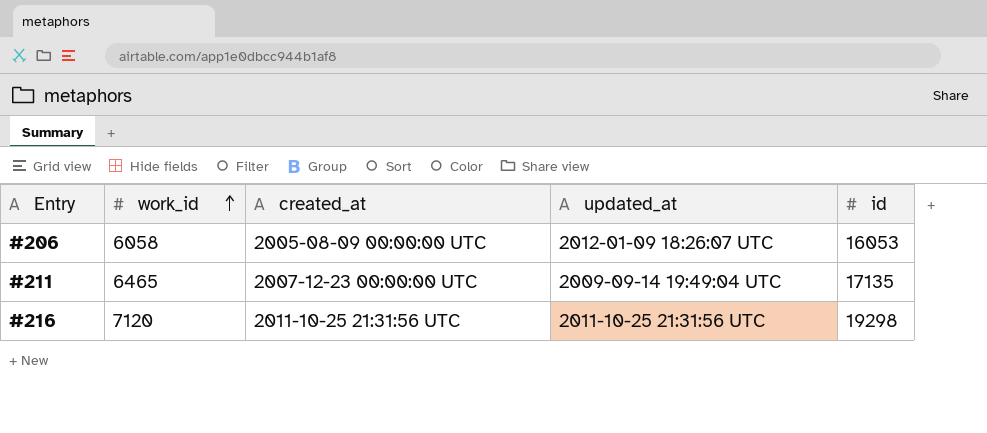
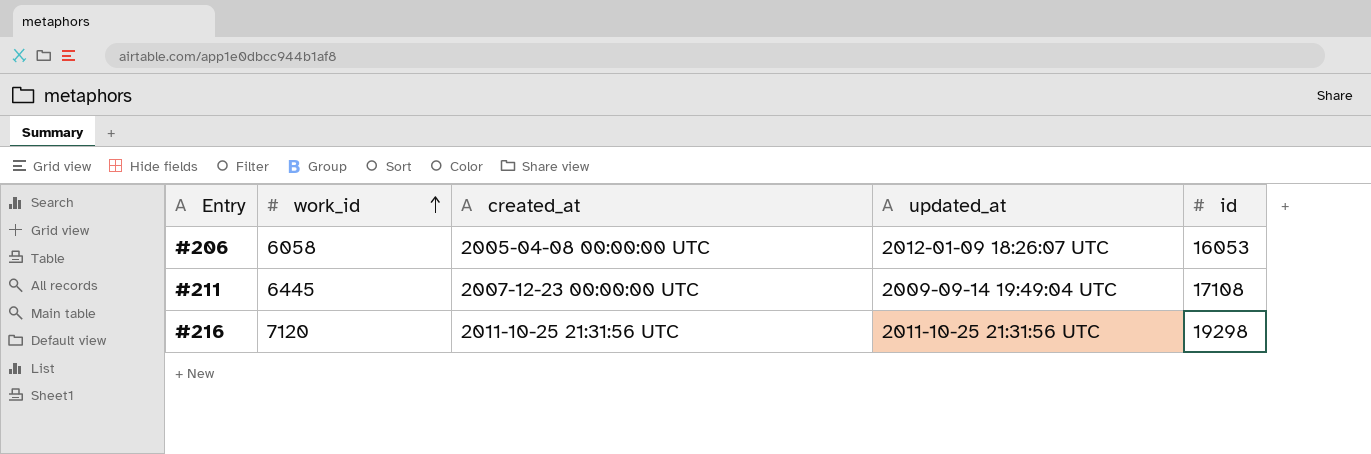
#206 | created_at: 2005-08-09 00:00:00 UTC -> 2005-04-08 00:00:00 UTC
#211 | work_id: 6465 -> 6445
#211 | id: 17135 -> 17108

